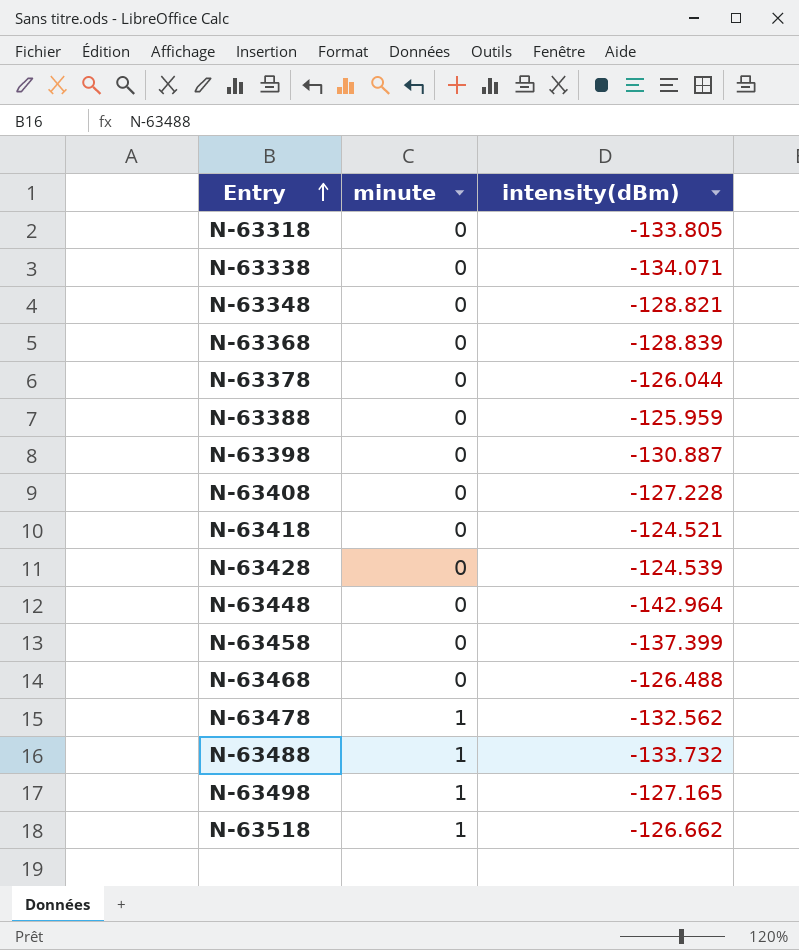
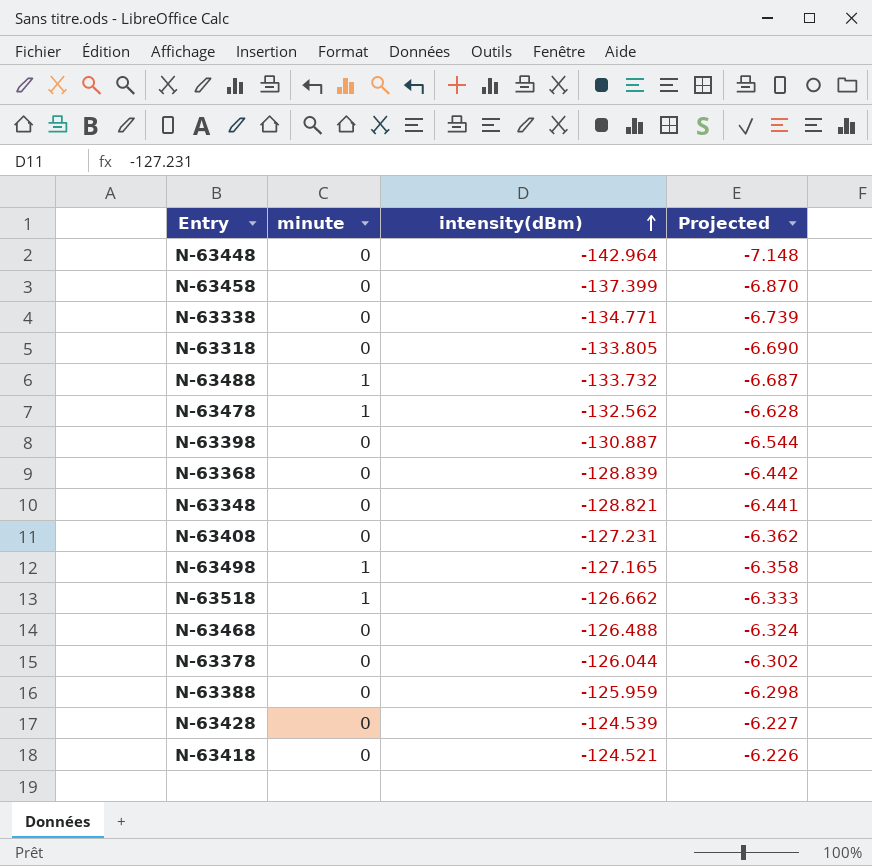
row order: Entry ascending -> intensity(dBm) ascending
column Projected | formula: none -> [intensity(dBm)] * 0.05
N-63338 | intensity(dBm): -134.071 -> -134.771
N-63408 | intensity(dBm): -127.228 -> -127.231

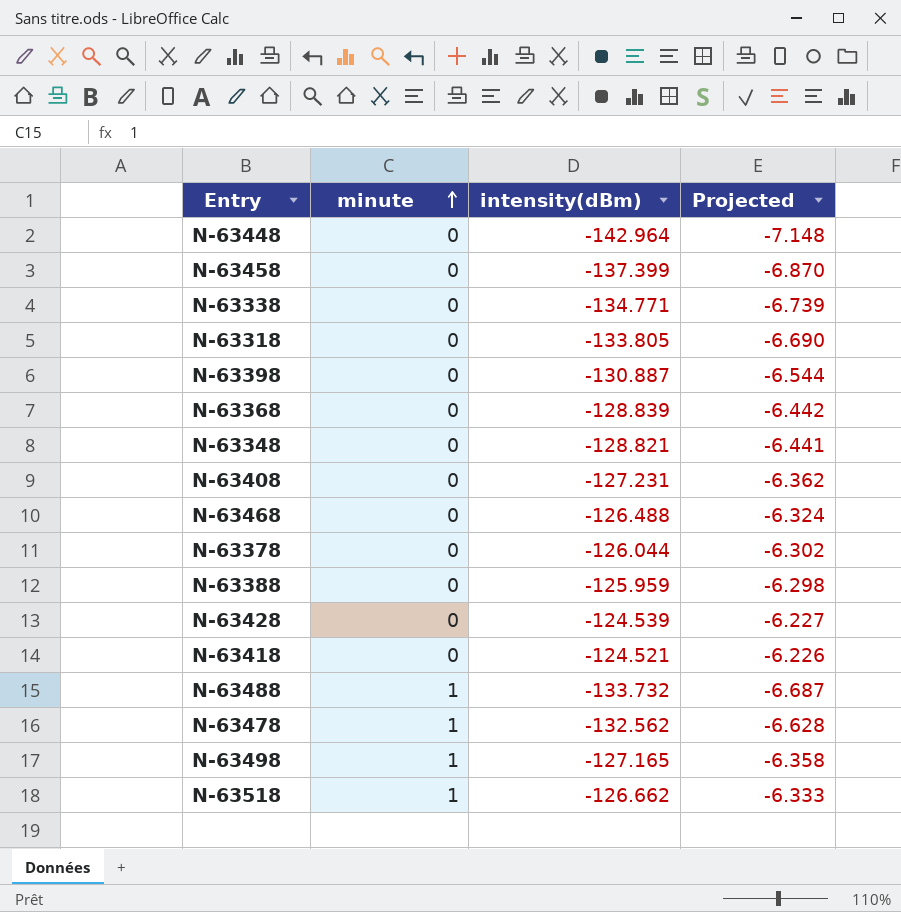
row order: intensity(dBm) ascending -> minute ascending

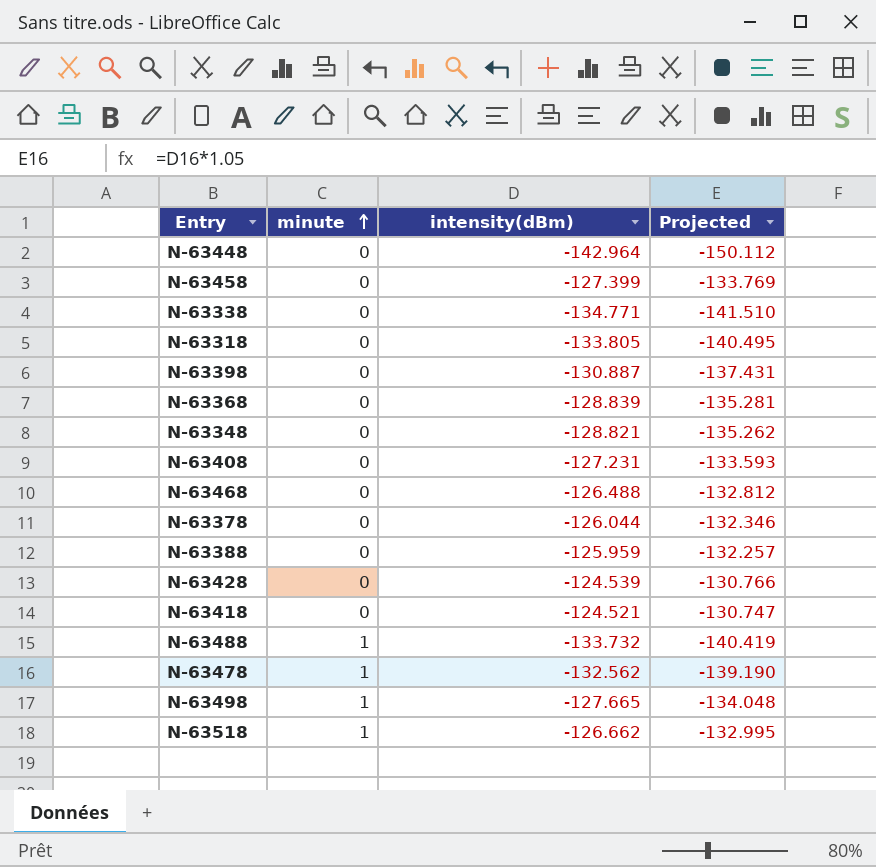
column Projected | formula: [intensity(dBm)] * 0.05 -> [intensity(dBm)] * 1.05
N-63458 | intensity(dBm): -137.399 -> -127.399
N-63498 | intensity(dBm): -127.165 -> -127.665

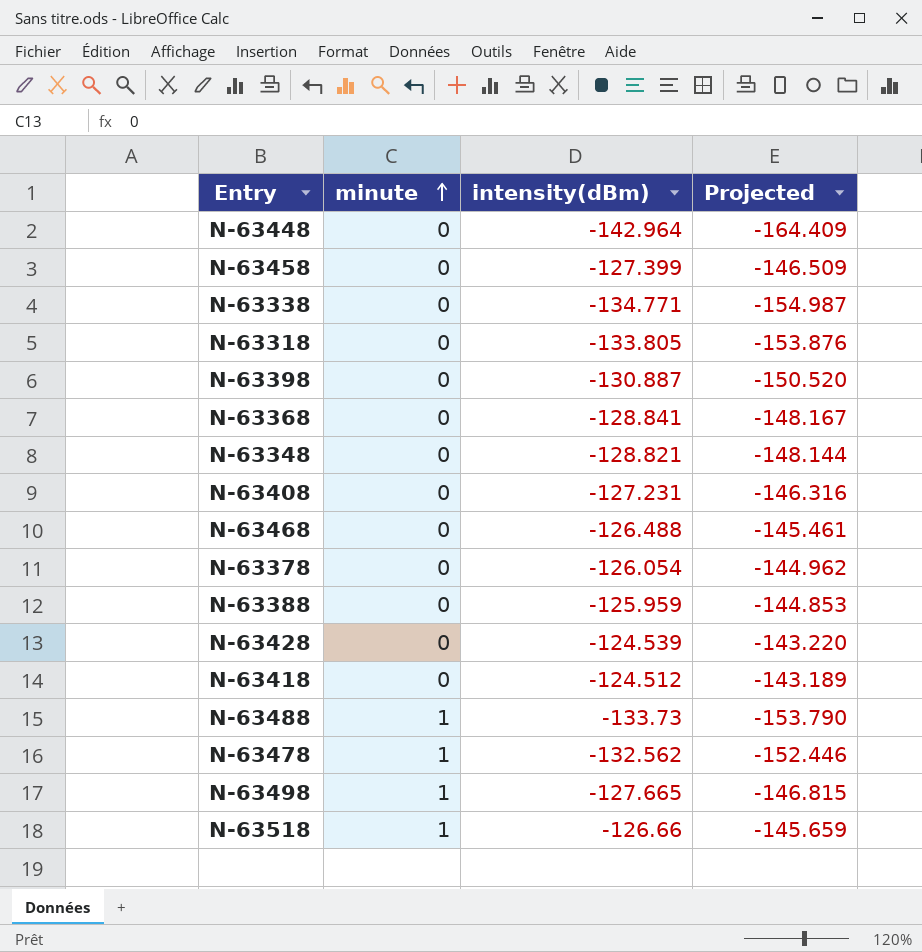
column Projected | formula: [intensity(dBm)] * 1.05 -> [intensity(dBm)] * 1.15
N-63368 | intensity(dBm): -128.839 -> -128.841
N-63378 | intensity(dBm): -126.044 -> -126.054
N-63418 | intensity(dBm): -124.521 -> -124.512
N-63488 | intensity(dBm): -133.732 -> -133.73
N-63518 | intensity(dBm): -126.662 -> -126.66

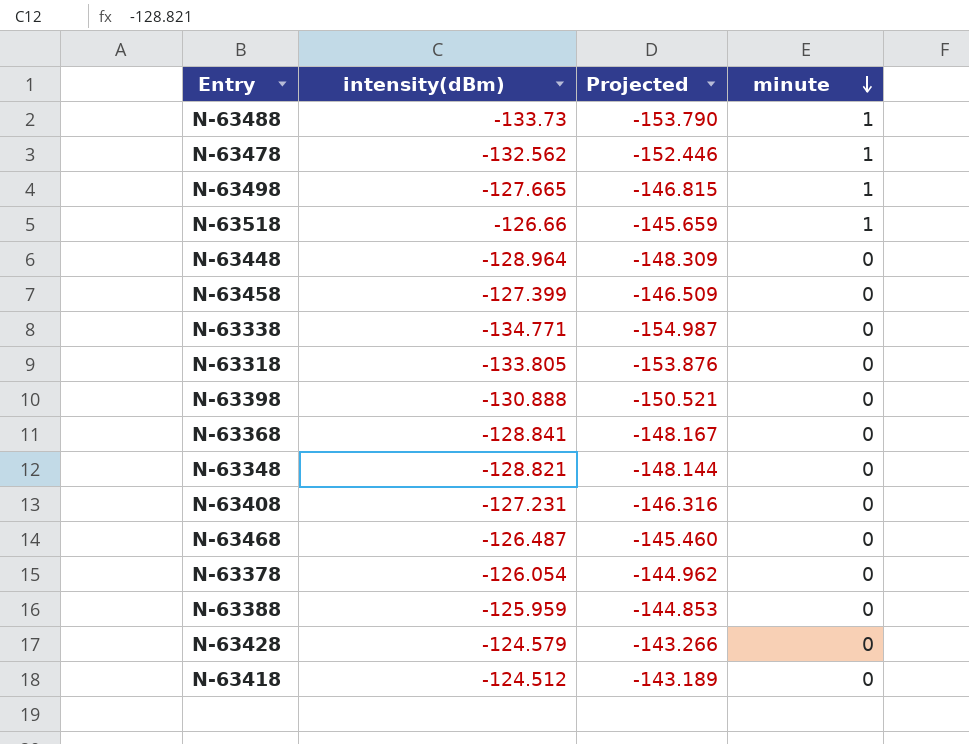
row order: minute ascending -> minute descending
column minute | position: 2 -> 4
N-63448 | intensity(dBm): -142.964 -> -128.964
N-63448 | Projected: -164.409 -> -148.309
N-63398 | intensity(dBm): -130.887 -> -130.888
N-63398 | Projected: -150.520 -> -150.521
N-63468 | intensity(dBm): -126.488 -> -126.487
N-63468 | Projected: -145.461 -> -145.460
N-63428 | intensity(dBm): -124.539 -> -124.579
N-63428 | Projected: -143.220 -> -143.266

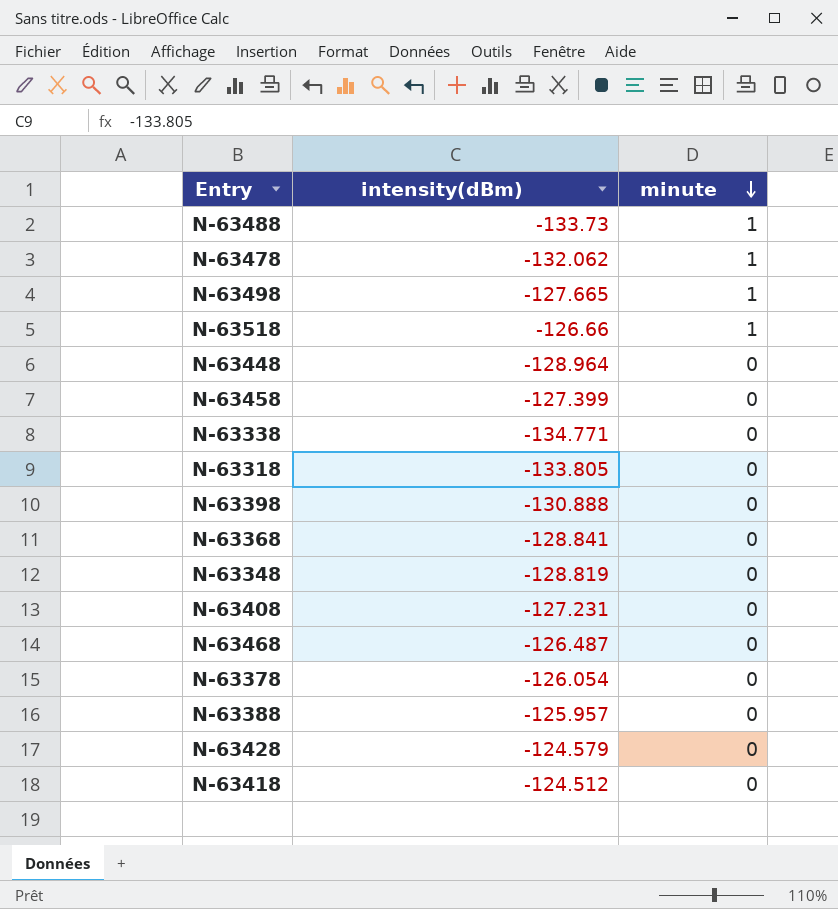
column Projected | formula: [intensity(dBm)] * 1.15 -> none
N-63478 | intensity(dBm): -132.562 -> -132.062
N-63348 | intensity(dBm): -128.821 -> -128.819
N-63388 | intensity(dBm): -125.959 -> -125.957

